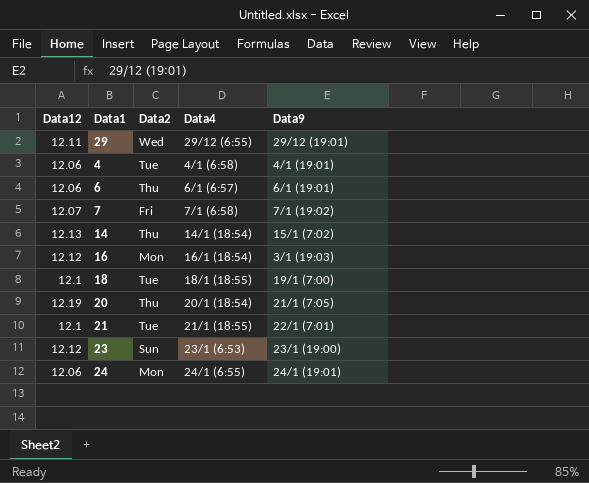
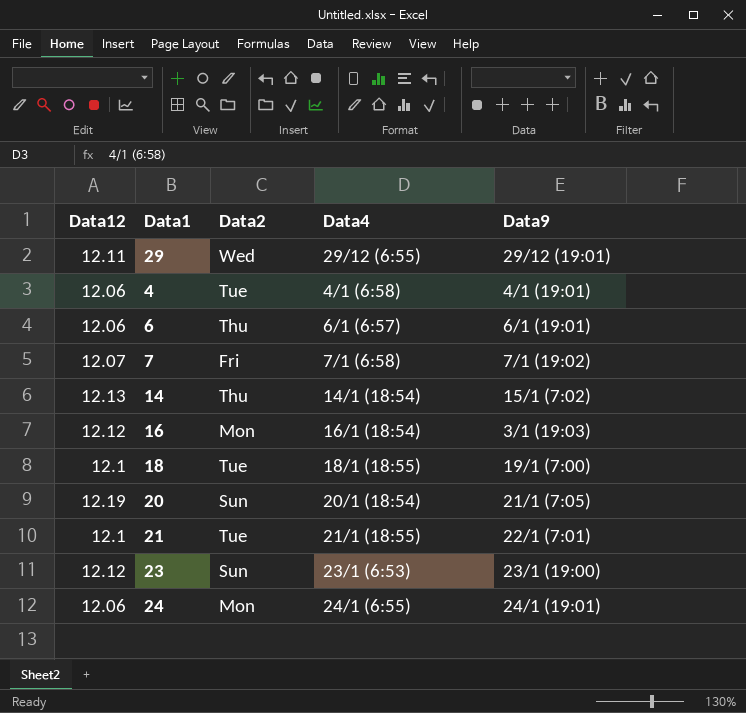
20 | Data2: Thu -> Sun

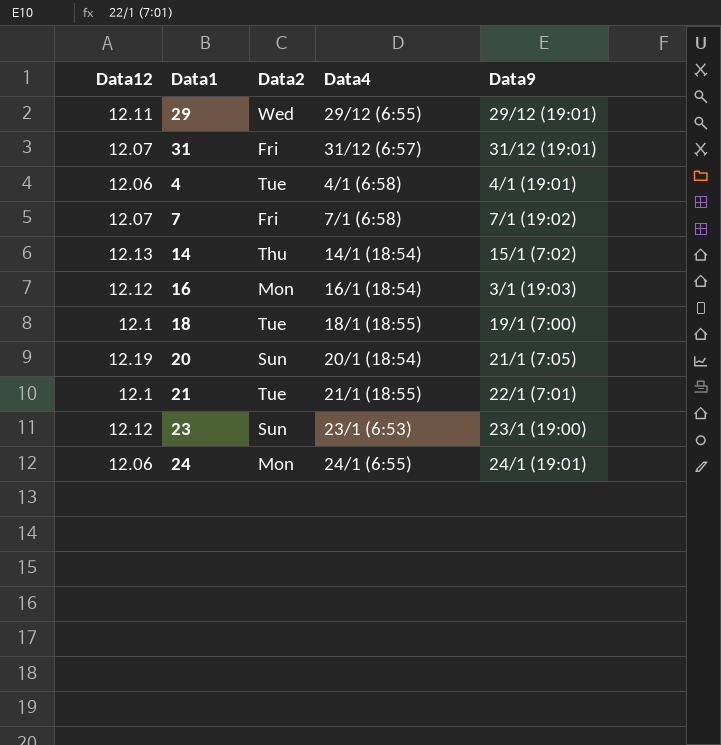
row 6: 12.06 | Thu | 6/1 (6:57) | 6/1 (19:01) -> none
row 31: none -> 12.07 | Fri | 31/12 (6:57) | 31/12 (19:01)

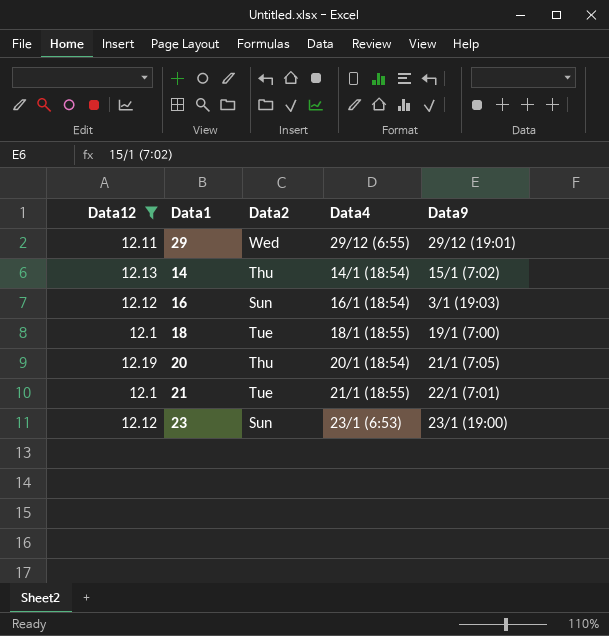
filter: none -> Data12 >= 12.1
16 | Data2: Mon -> Sun
20 | Data2: Sun -> Thu

